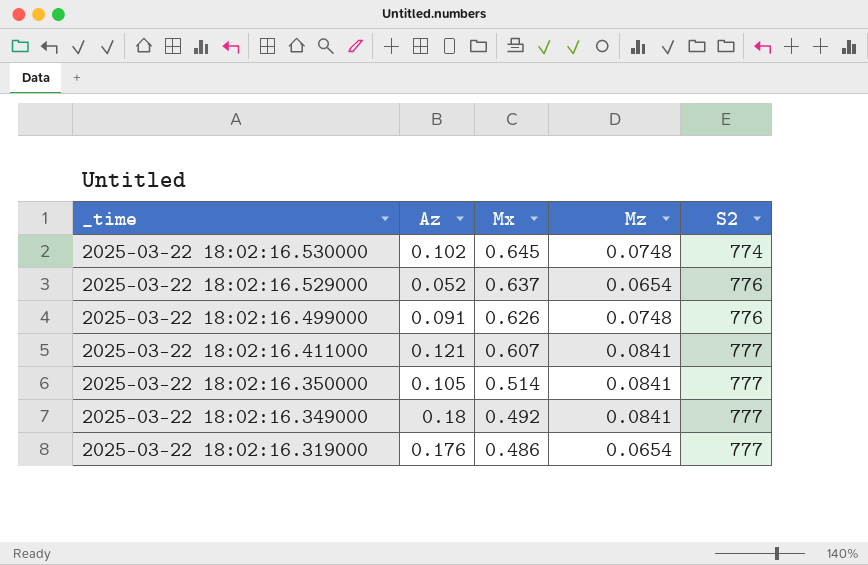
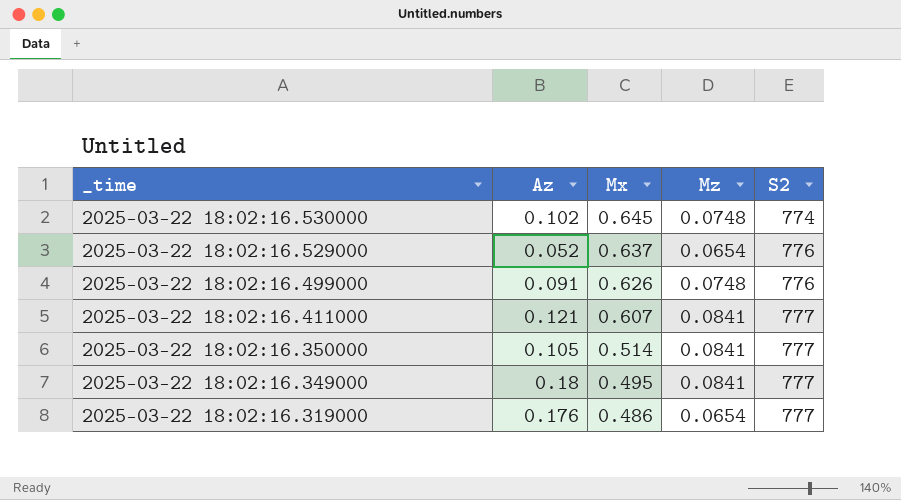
2025-03-22 18:02:16.349000 | Mx: 0.492 -> 0.495

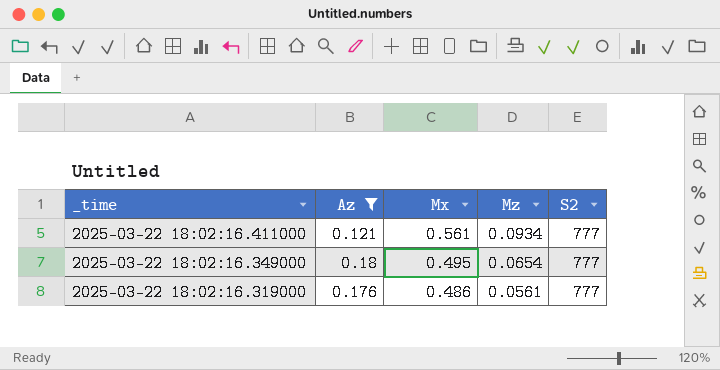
filter: none -> Az >= 0.121
2025-03-22 18:02:16.411000 | Mx: 0.607 -> 0.561
2025-03-22 18:02:16.411000 | Mz: 0.0841 -> 0.0934
2025-03-22 18:02:16.349000 | Mz: 0.0841 -> 0.0654
2025-03-22 18:02:16.319000 | Mz: 0.0654 -> 0.0561

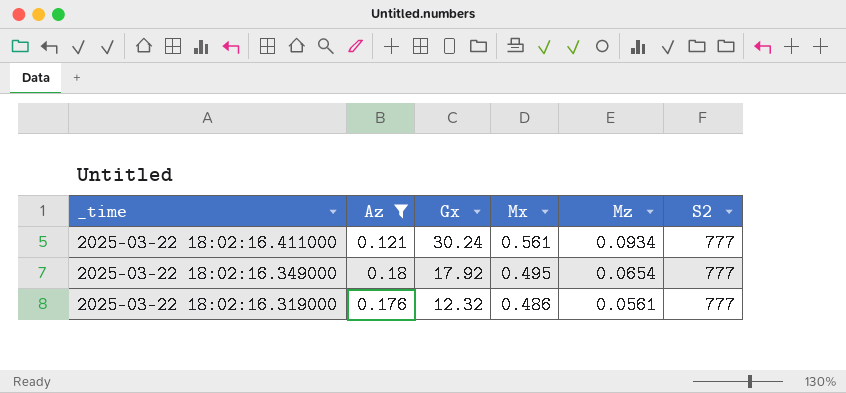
column Gx | position: none -> 3

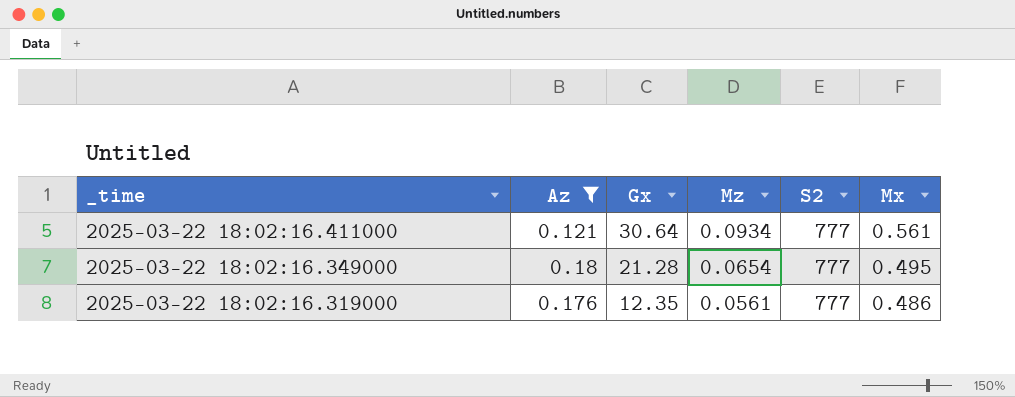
column Mx | position: 4 -> 6
2025-03-22 18:02:16.411000 | Gx: 30.24 -> 30.64
2025-03-22 18:02:16.349000 | Gx: 17.92 -> 21.28
2025-03-22 18:02:16.319000 | Gx: 12.32 -> 12.35

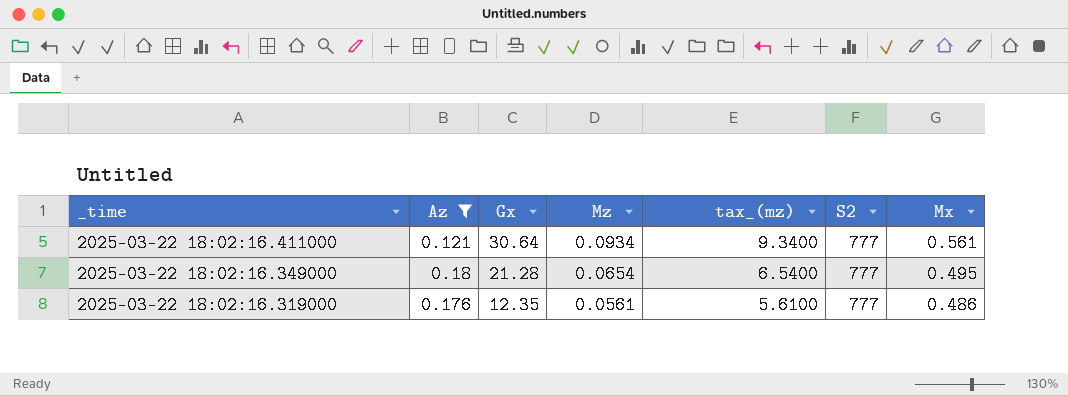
column tax_(mz) | formula: none -> [Mz] * 100

